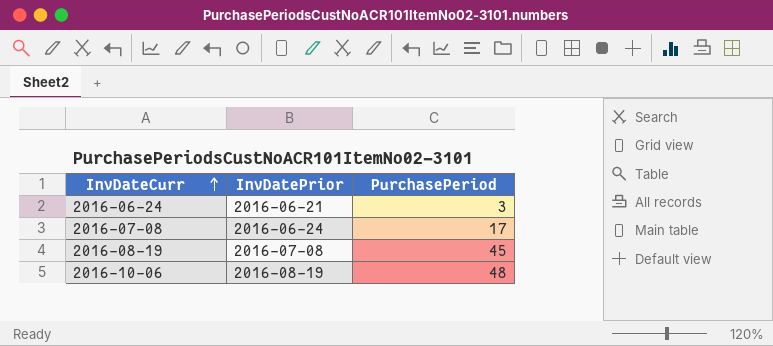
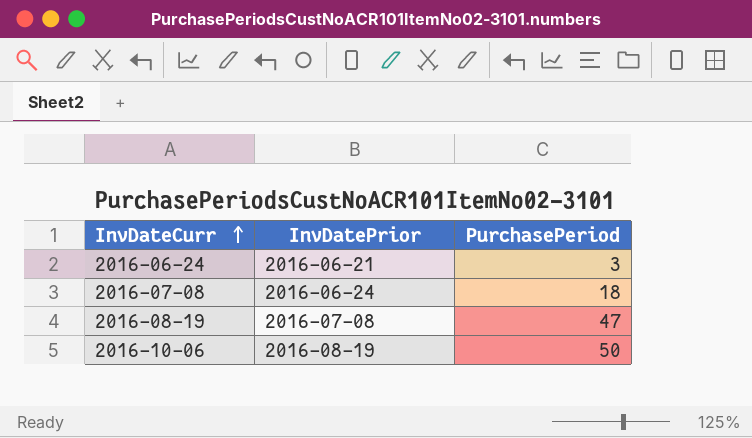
2016-07-08 | PurchasePeriod: 17 -> 18
2016-08-19 | PurchasePeriod: 45 -> 47
2016-10-06 | PurchasePeriod: 48 -> 50

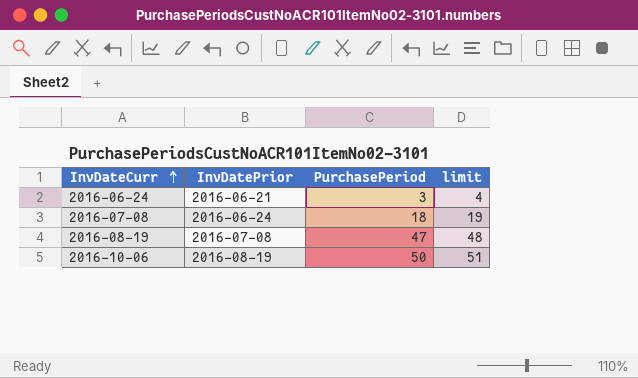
column limit | formula: none -> [PurchasePeriod] + 1

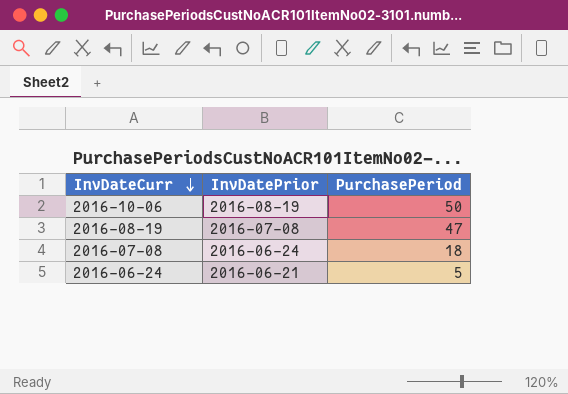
row order: InvDateCurr ascending -> InvDateCurr descending
column limit | formula: [PurchasePeriod] + 1 -> none
2016-06-24 | PurchasePeriod: 3 -> 5

